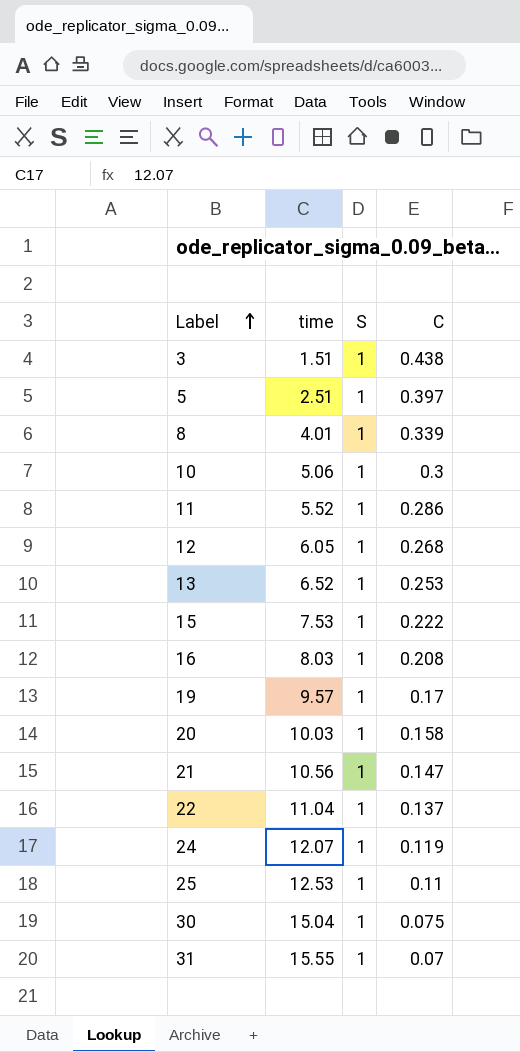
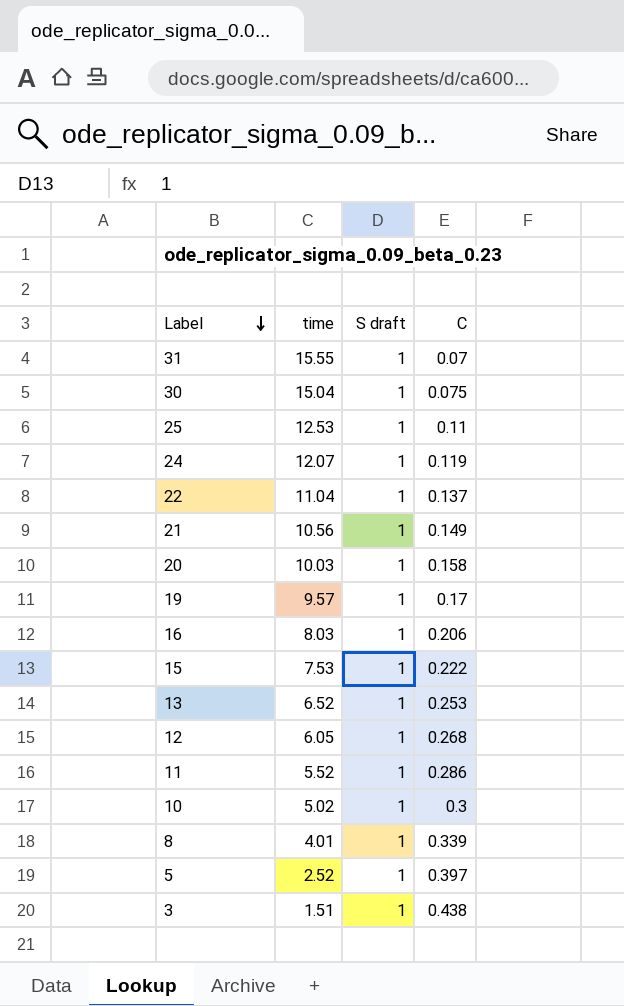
row order: Label ascending -> Label descending
column name: S -> S draft
21 | C: 0.147 -> 0.149
16 | C: 0.208 -> 0.206
10 | time: 5.06 -> 5.02
5 | time: 2.51 -> 2.52

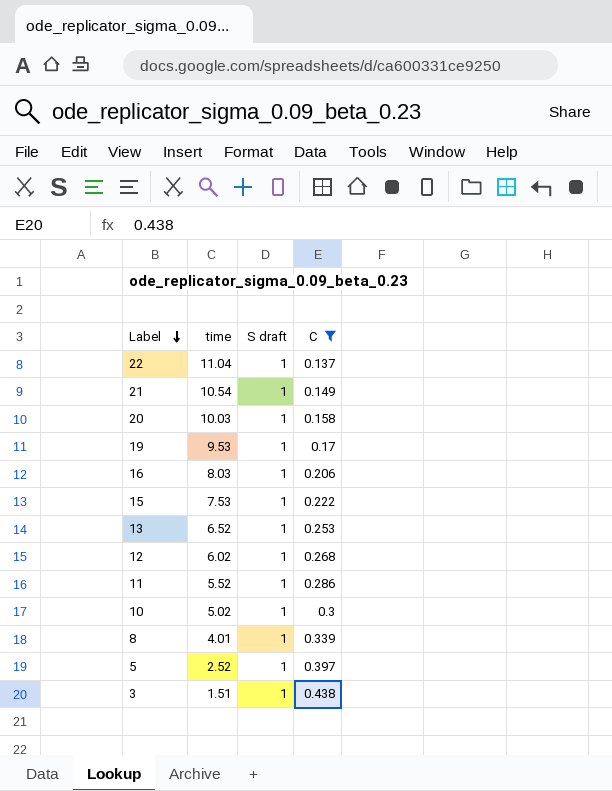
filter: none -> C >= 0.137
21 | time: 10.56 -> 10.54
19 | time: 9.57 -> 9.53
12 | time: 6.05 -> 6.02

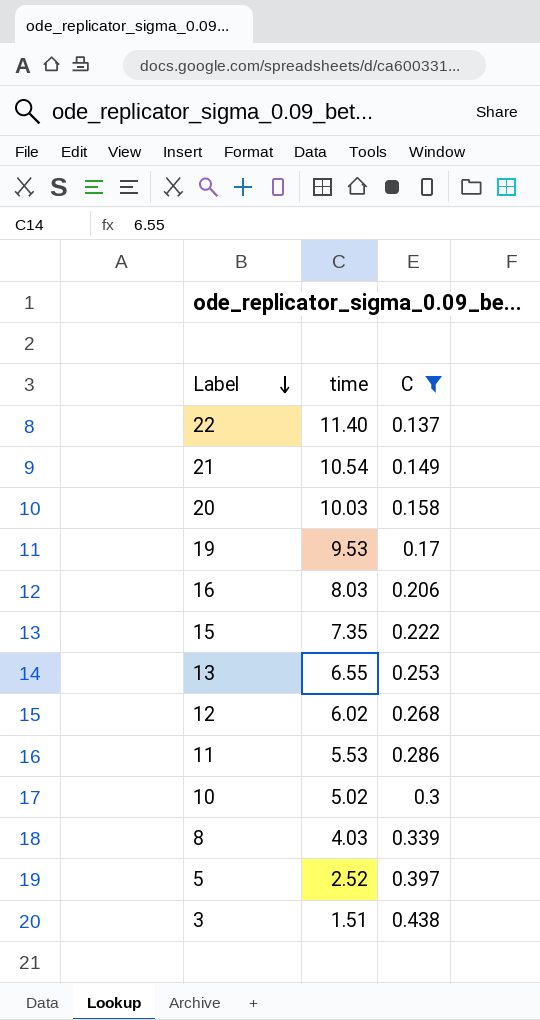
column S draft | position: 3 -> none
22 | time: 11.04 -> 11.40
15 | time: 7.53 -> 7.35
13 | time: 6.52 -> 6.55
11 | time: 5.52 -> 5.53
8 | time: 4.01 -> 4.03

